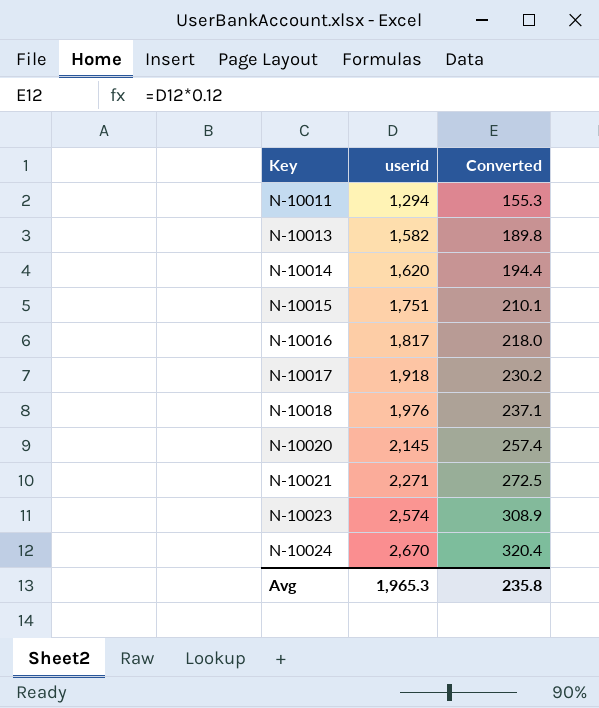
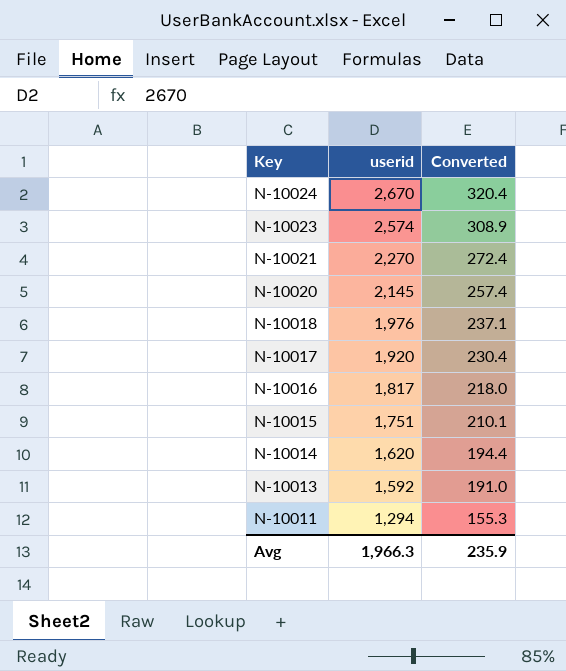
row order: Key ascending -> Key descending
N-10021 | userid: 2,271 -> 2,270
N-10021 | Converted: 272.5 -> 272.4
N-10017 | userid: 1,918 -> 1,920
N-10017 | Converted: 230.2 -> 230.4
N-10013 | userid: 1,582 -> 1,592
N-10013 | Converted: 189.8 -> 191.0
Avg | userid: 1,965.3 -> 1,966.3
Avg | Converted: 235.8 -> 235.9

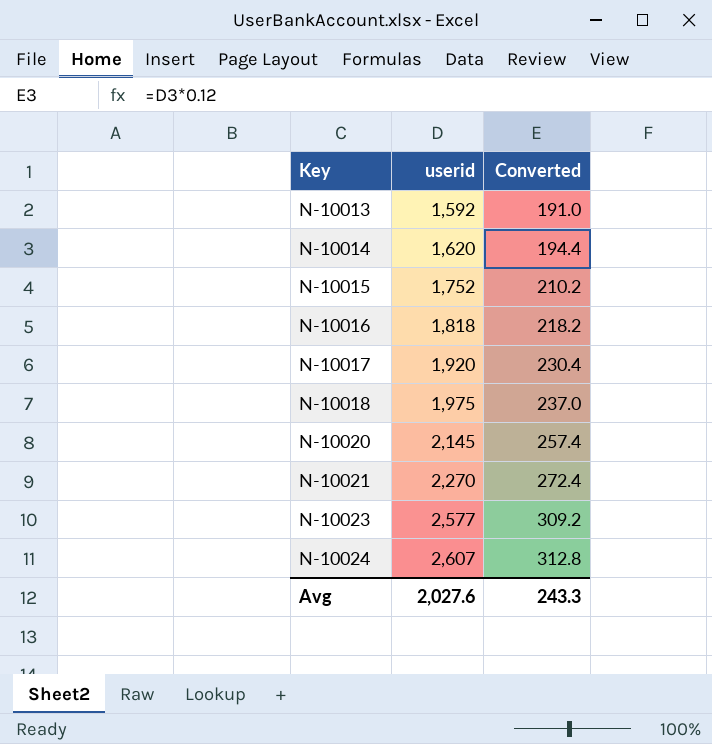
row order: Key descending -> Key ascending
row N-10011: 1,294 | 155.3 -> none
N-10015 | userid: 1,751 -> 1,752
N-10015 | Converted: 210.1 -> 210.2
N-10016 | userid: 1,817 -> 1,818
N-10016 | Converted: 218.0 -> 218.2
N-10018 | userid: 1,976 -> 1,975
N-10018 | Converted: 237.1 -> 237.0
N-10023 | userid: 2,574 -> 2,577
N-10023 | Converted: 308.9 -> 309.2
N-10024 | userid: 2,670 -> 2,607
N-10024 | Converted: 320.4 -> 312.8
Avg | userid: 1,966.3 -> 2,027.6
Avg | Converted: 235.9 -> 243.3

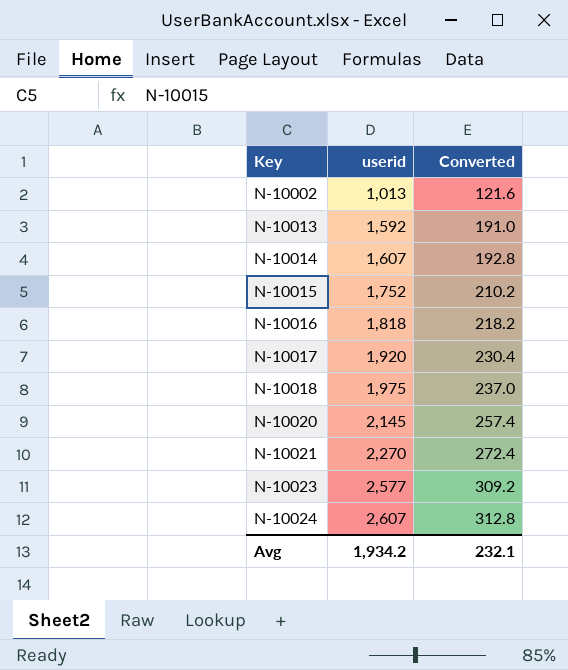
row N-10002: none -> 1,013 | 121.6
N-10014 | userid: 1,620 -> 1,607
N-10014 | Converted: 194.4 -> 192.8
Avg | userid: 2,027.6 -> 1,934.2
Avg | Converted: 243.3 -> 232.1

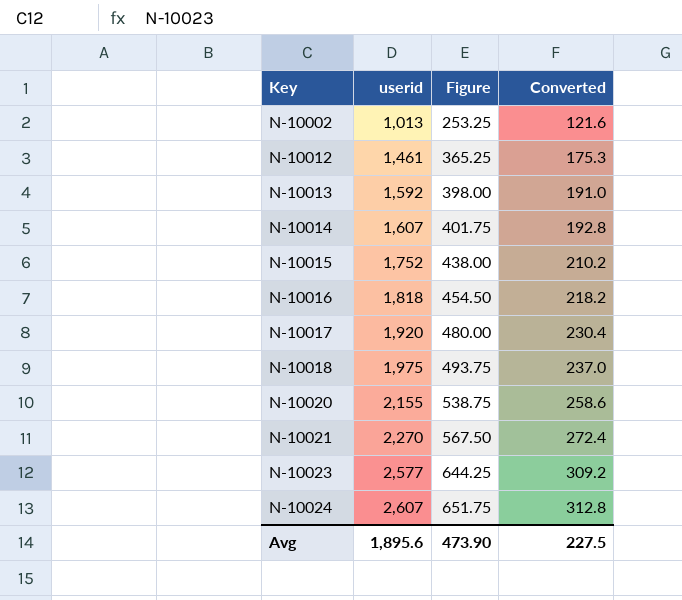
column Figure | formula: none -> [userid] * 0.25
row N-10012: none -> 1,461 | 365.25 | 175.3
N-10020 | userid: 2,145 -> 2,155
N-10020 | Converted: 257.4 -> 258.6
Avg | userid: 1,934.2 -> 1,895.6
Avg | Converted: 232.1 -> 227.5

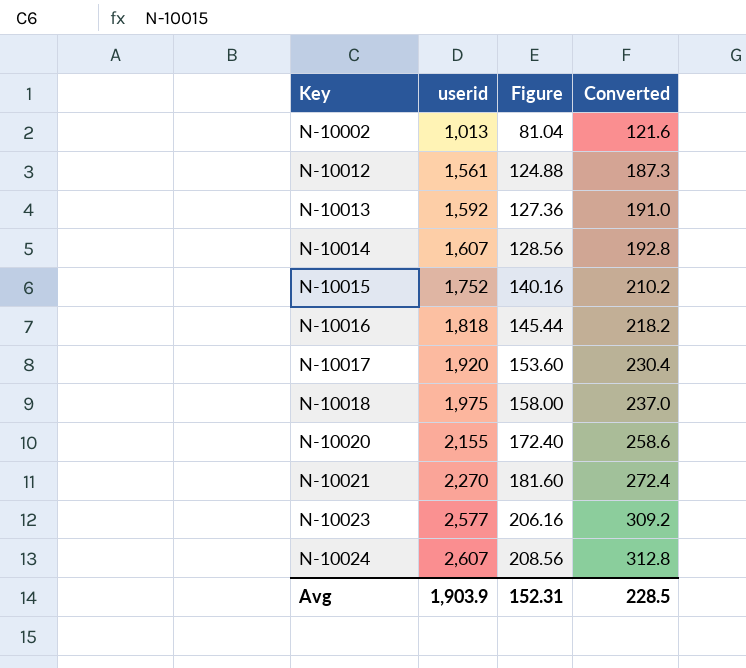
column Figure | formula: [userid] * 0.25 -> [userid] * 0.08
N-10012 | userid: 1,461 -> 1,561
N-10012 | Converted: 175.3 -> 187.3
Avg | userid: 1,895.6 -> 1,903.9
Avg | Figure: 473.90 -> 152.31
Avg | Converted: 227.5 -> 228.5

